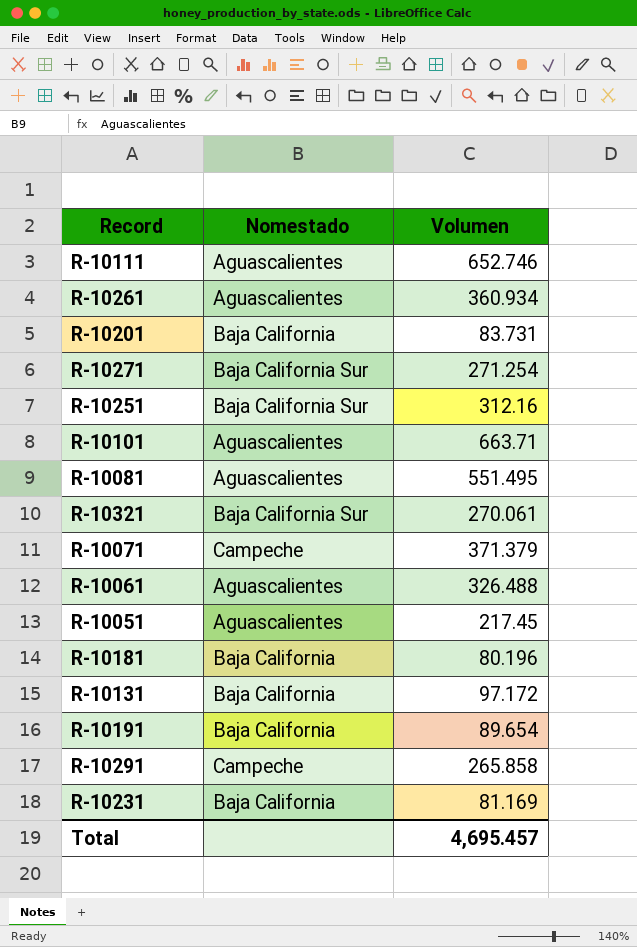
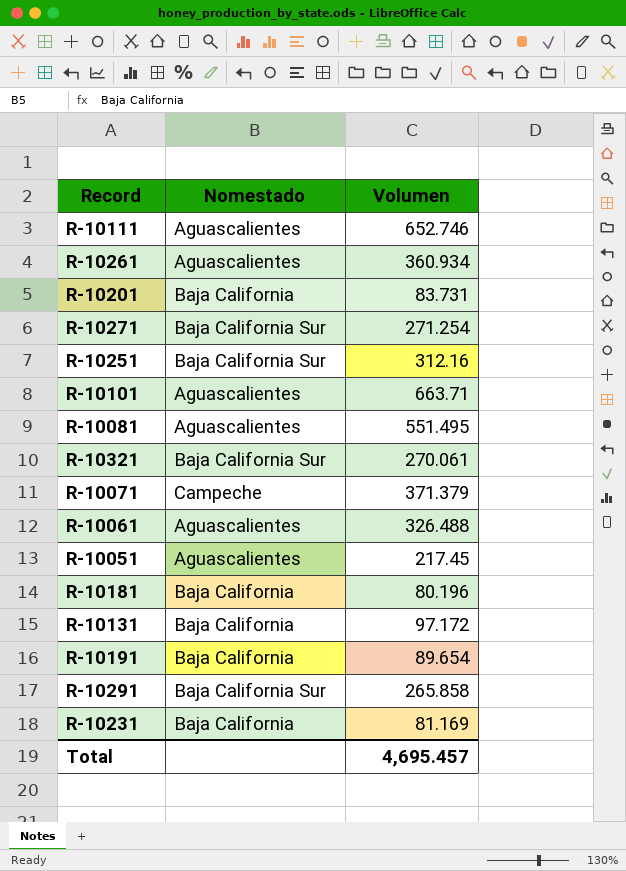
R-10291 | Nomestado: Campeche -> Baja California Sur

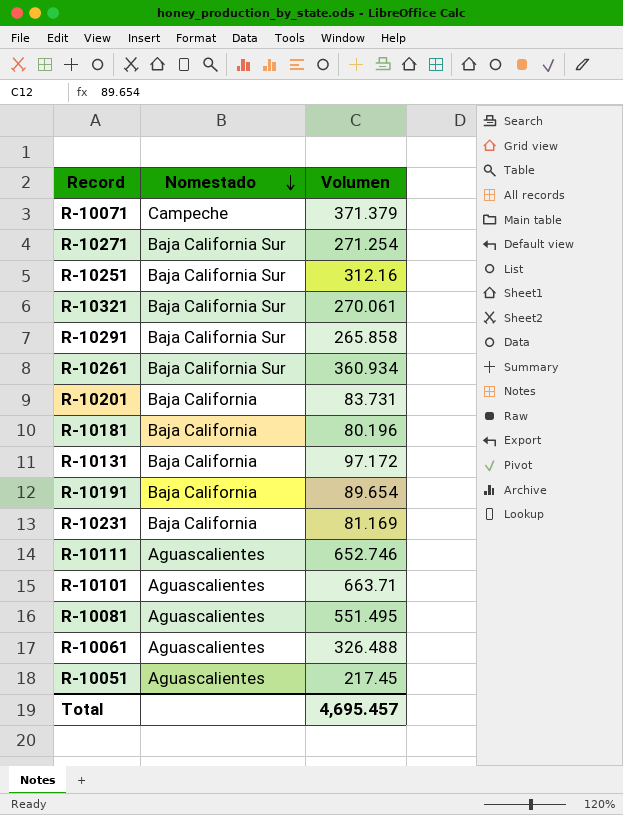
row order: none -> Nomestado descending
R-10261 | Nomestado: Aguascalientes -> Baja California Sur

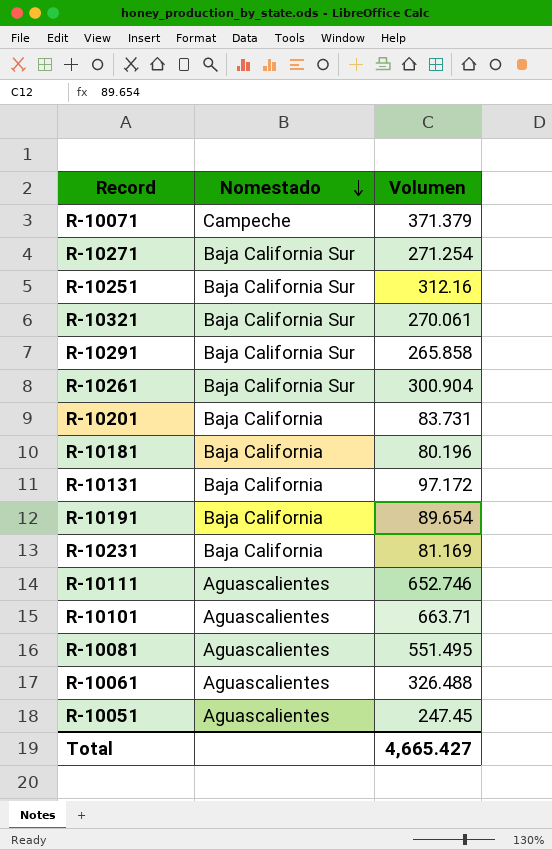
R-10261 | Volumen: 360.934 -> 300.904
R-10051 | Volumen: 217.45 -> 247.45
Total | Volumen: 4,695.457 -> 4,665.427

